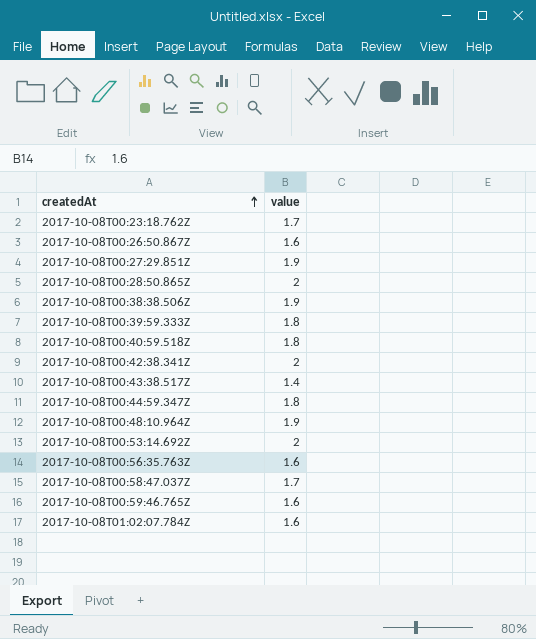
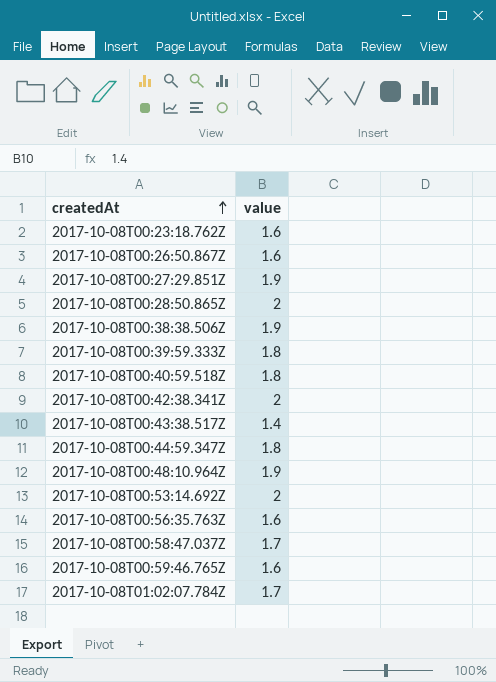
2017-10-08T00:23:18.762Z | value: 1.7 -> 1.6
2017-10-08T01:02:07.784Z | value: 1.6 -> 1.7

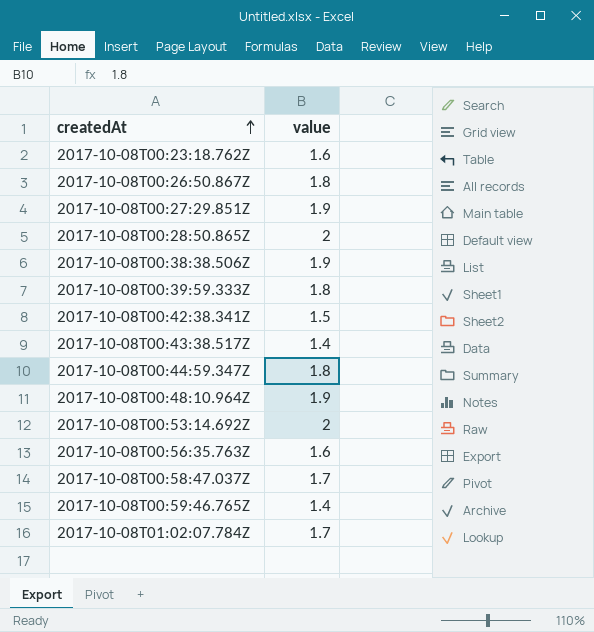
row 2017-10-08T00:40:59.518Z: 1.8 -> none
2017-10-08T00:26:50.867Z | value: 1.6 -> 1.8
2017-10-08T00:42:38.341Z | value: 2 -> 1.5
2017-10-08T00:59:46.765Z | value: 1.6 -> 1.4

